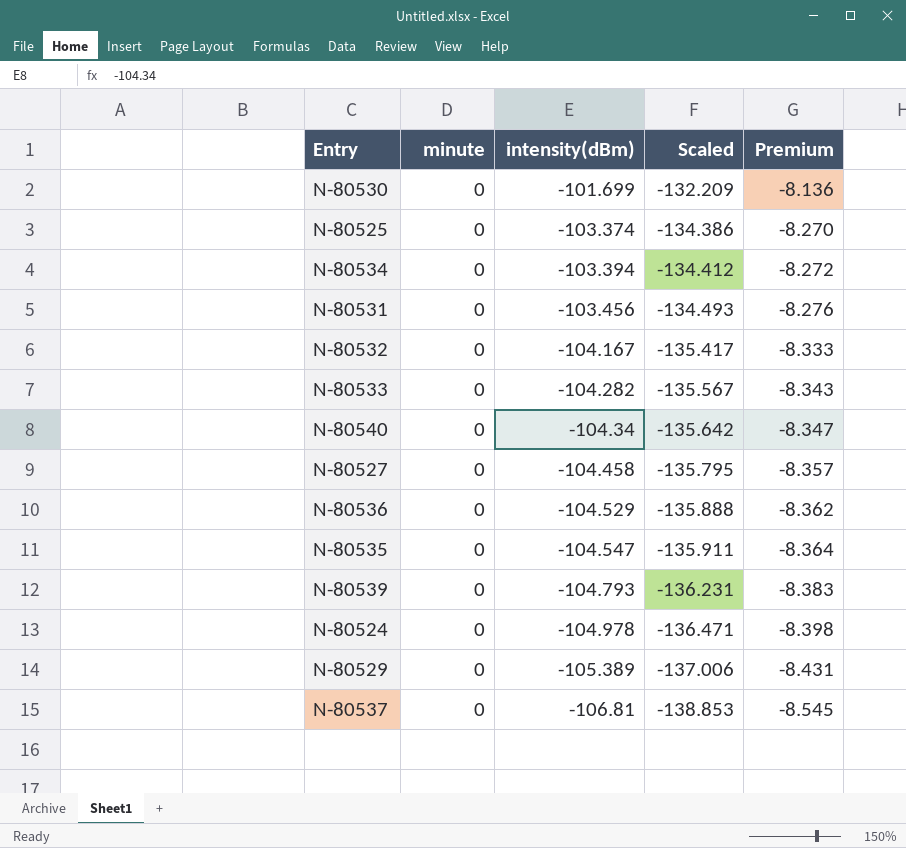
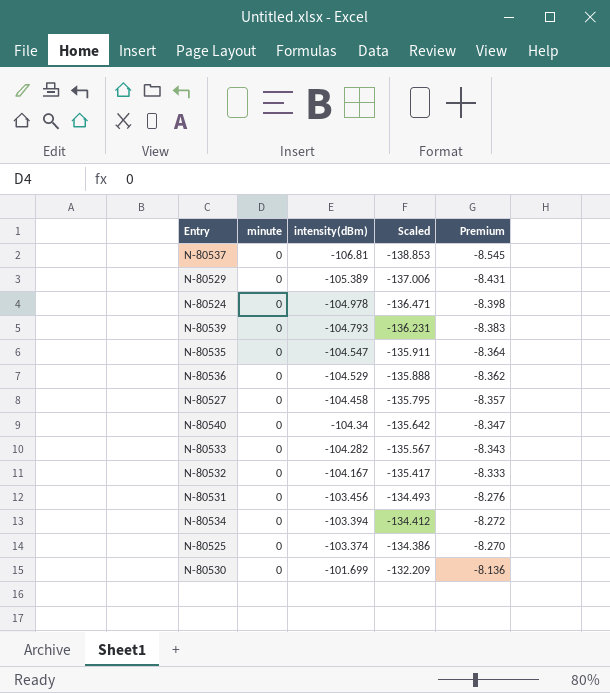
row order: intensity(dBm) descending -> intensity(dBm) ascending

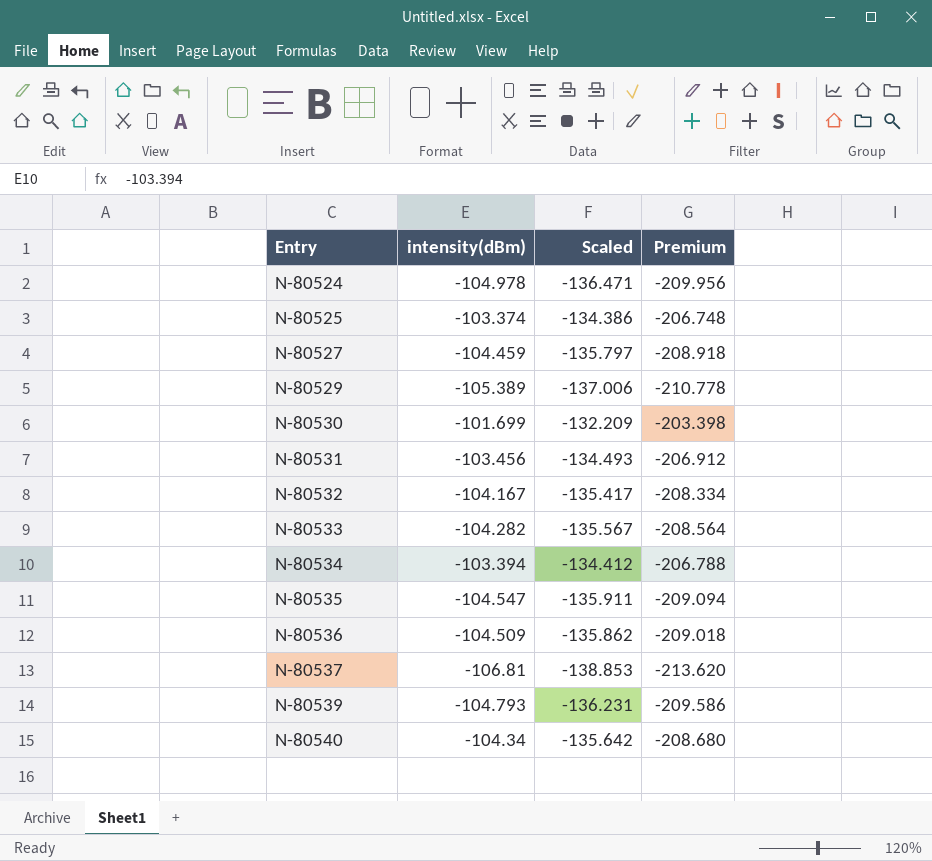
row order: intensity(dBm) ascending -> Entry ascending
column minute | position: 2 -> none
column Premium | formula: [intensity(dBm)] * 0.08 -> [intensity(dBm)] * 2
N-80527 | intensity(dBm): -104.458 -> -104.459
N-80527 | Scaled: -135.795 -> -135.797
N-80536 | intensity(dBm): -104.529 -> -104.509
N-80536 | Scaled: -135.888 -> -135.862

